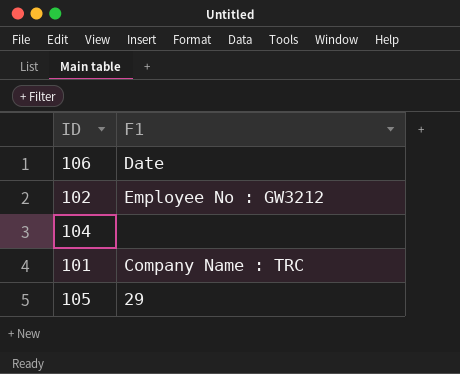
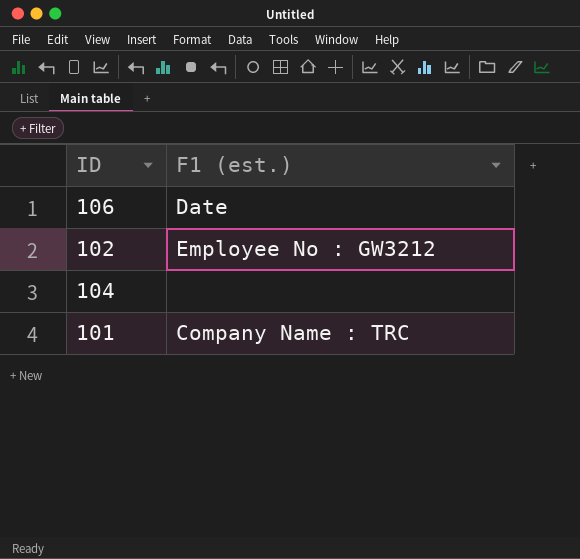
column name: F1 -> F1 (est.)
row 105: 29 -> none

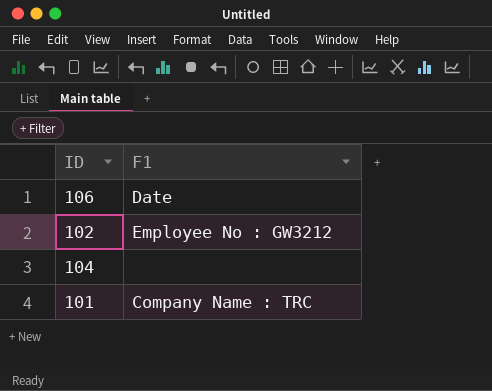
column name: F1 (est.) -> F1

